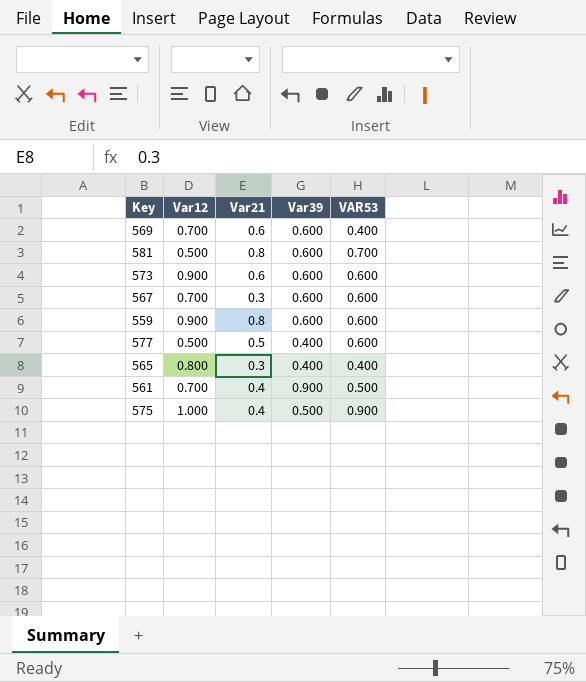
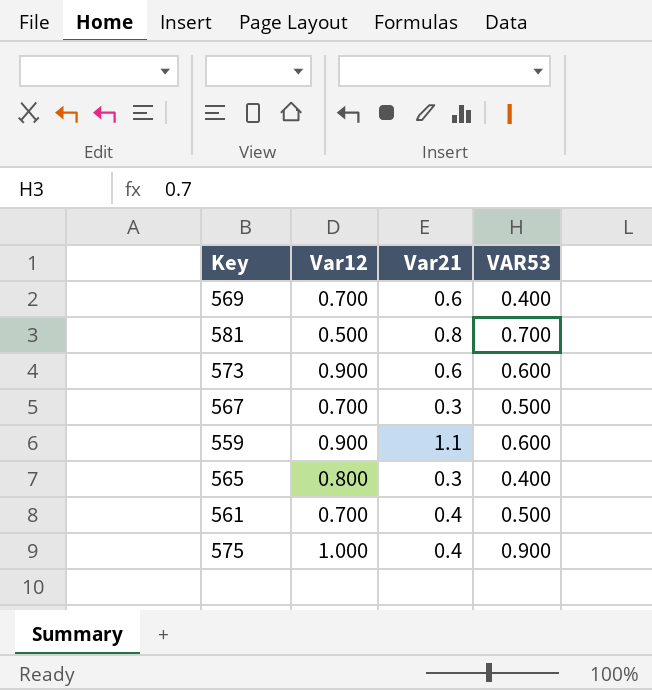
column Var39 | position: 4 -> none
row 577: 0.500 | 0.5 | 0.400 | 0.600 -> none
567 | VAR53: 0.600 -> 0.500
559 | Var21: 0.8 -> 1.1

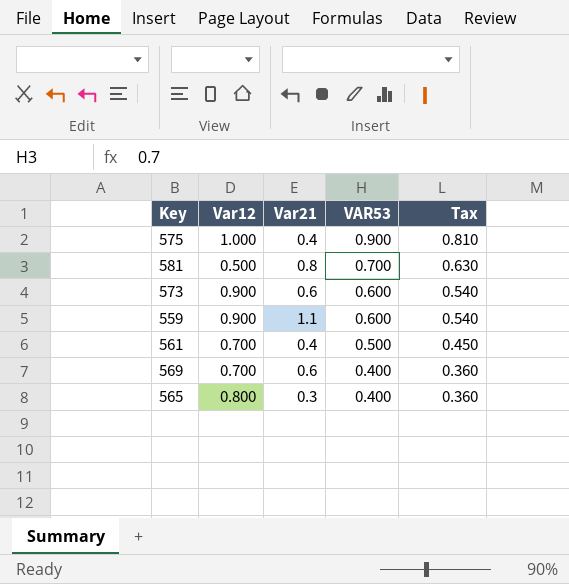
row order: none -> VAR53 descending
column Tax | formula: none -> [VAR53] * 0.9
row 567: 0.700 | 0.3 | 0.500 -> none

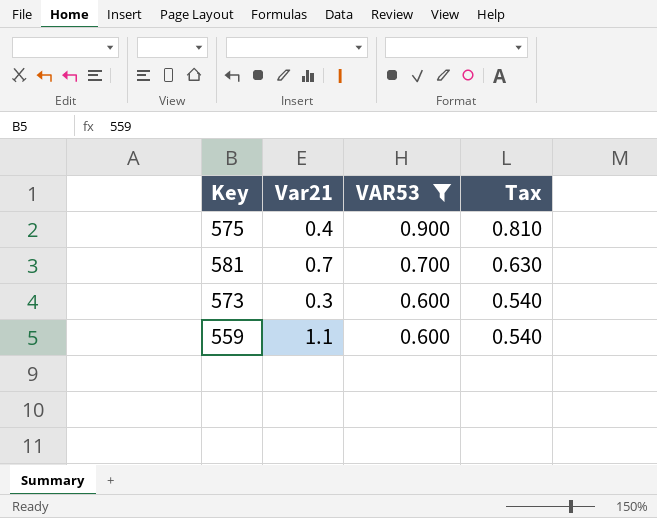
filter: none -> VAR53 >= 0.600
column Var12 | position: 2 -> none
581 | Var21: 0.8 -> 0.7
573 | Var21: 0.6 -> 0.3

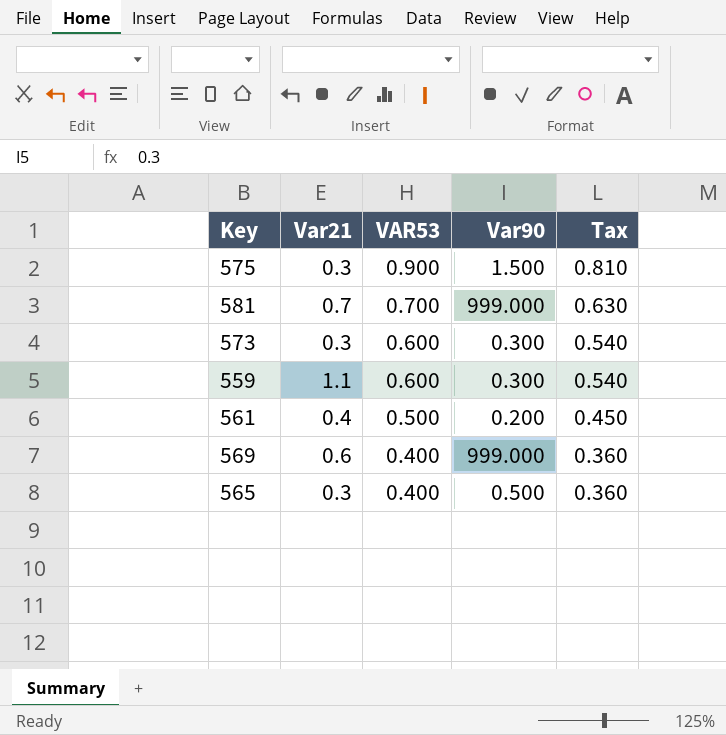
filter: VAR53 >= 0.600 -> none
column Var90 | position: none -> 4
575 | Var21: 0.4 -> 0.3

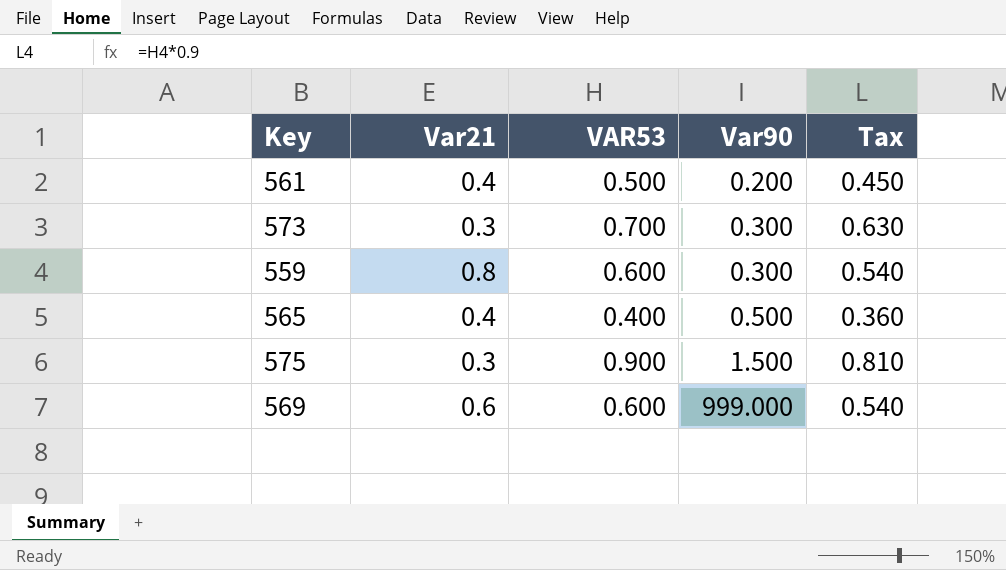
row order: VAR53 descending -> Var90 ascending
row 581: 0.7 | 0.700 | 999.000 | 0.630 -> none
573 | VAR53: 0.600 -> 0.700
573 | Tax: 0.540 -> 0.630
559 | Var21: 1.1 -> 0.8
565 | Var21: 0.3 -> 0.4
569 | VAR53: 0.400 -> 0.600
569 | Tax: 0.360 -> 0.540

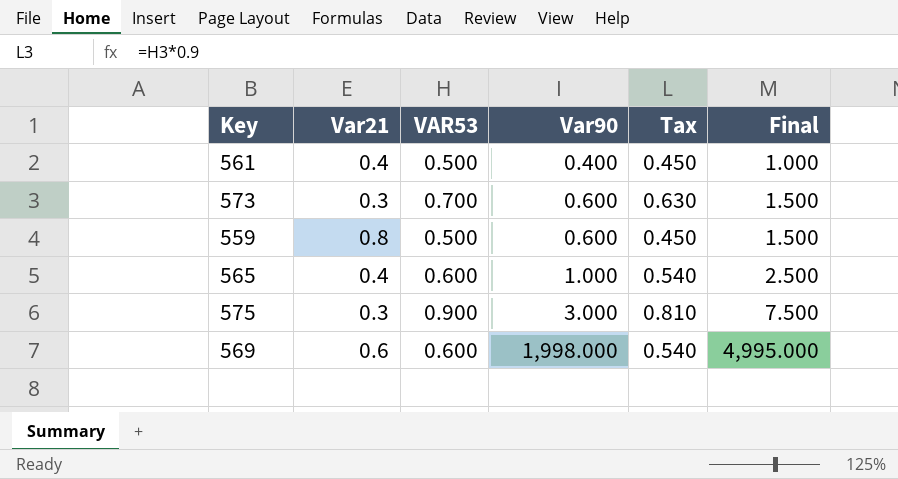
column Final | formula: none -> [Var90] * 2.5
561 | Var90: 0.200 -> 0.400
573 | Var90: 0.300 -> 0.600
559 | VAR53: 0.600 -> 0.500
559 | Var90: 0.300 -> 0.600
559 | Tax: 0.540 -> 0.450
565 | VAR53: 0.400 -> 0.600
565 | Var90: 0.500 -> 1.000
565 | Tax: 0.360 -> 0.540
575 | Var90: 1.500 -> 3.000
569 | Var90: 999.000 -> 1,998.000

